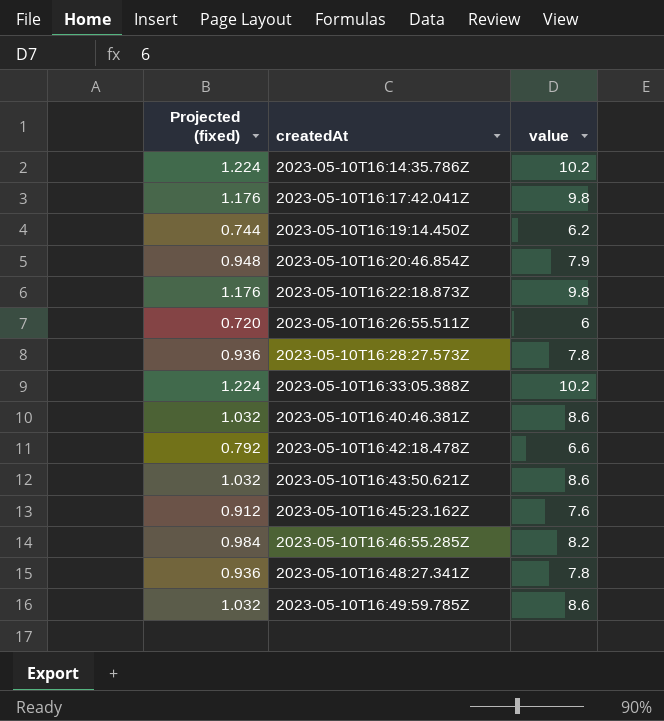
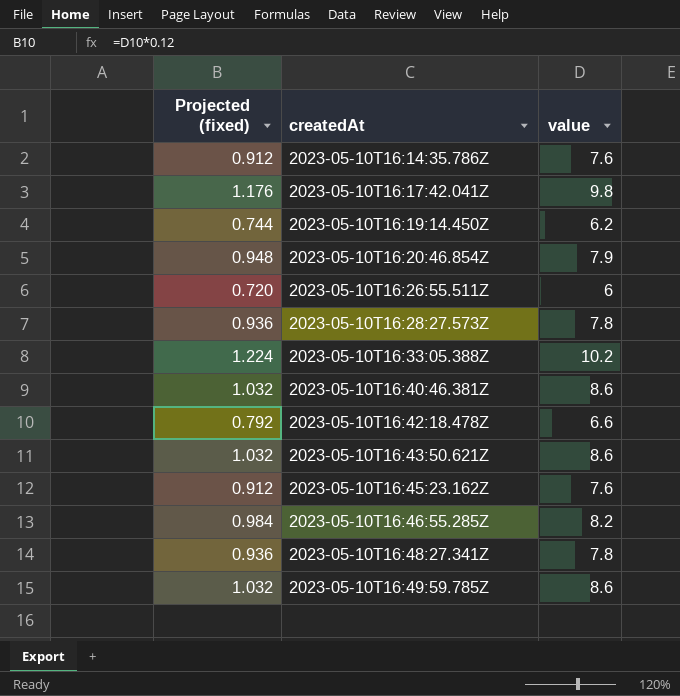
row 2023-05-10T16:22:18.873Z: 1.176 | 9.8 -> none
2023-05-10T16:14:35.786Z | Projected (fixed): 1.224 -> 0.912
2023-05-10T16:14:35.786Z | value: 10.2 -> 7.6

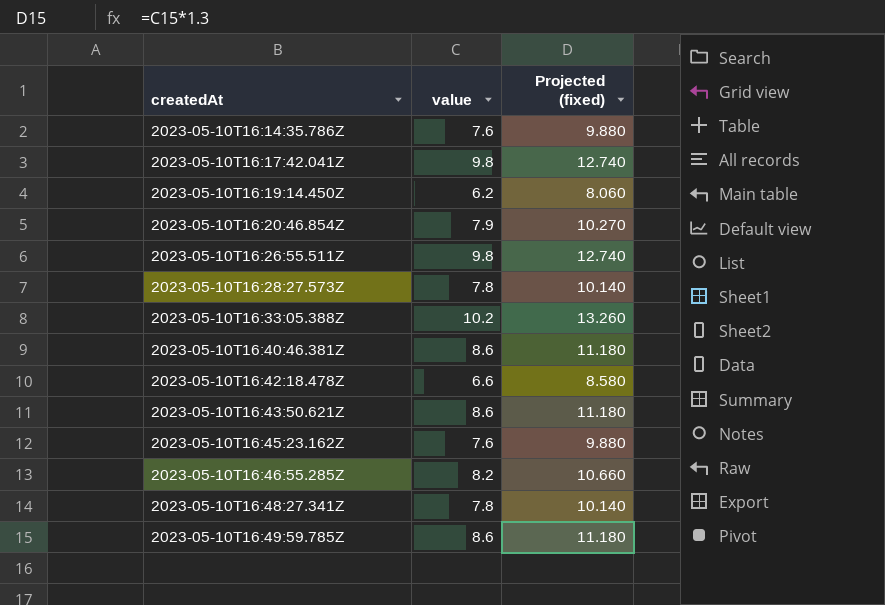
column Projected (fixed) | formula: [value] * 0.12 -> [value] * 1.3
column Projected (fixed) | position: 1 -> 3
2023-05-10T16:26:55.511Z | value: 6 -> 9.8

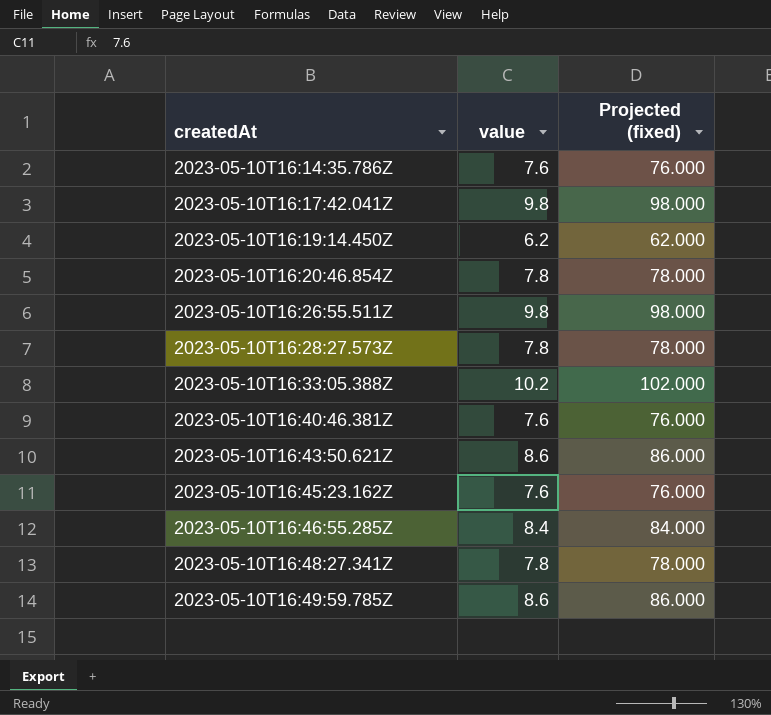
column Projected (fixed) | formula: [value] * 1.3 -> [value] * 10
row 2023-05-10T16:42:18.478Z: 6.6 | 8.580 -> none
2023-05-10T16:20:46.854Z | value: 7.9 -> 7.8
2023-05-10T16:40:46.381Z | value: 8.6 -> 7.6
2023-05-10T16:46:55.285Z | value: 8.2 -> 8.4

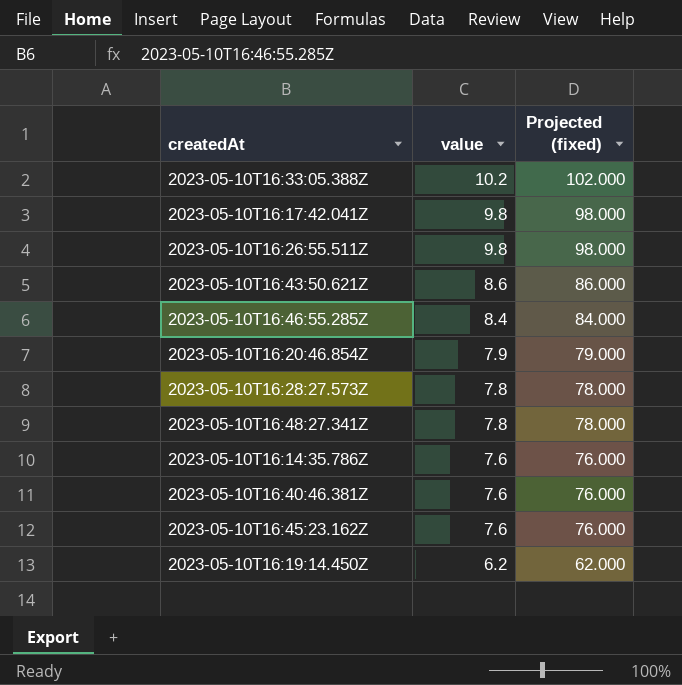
row order: createdAt ascending -> value descending
row 2023-05-10T16:49:59.785Z: 8.6 | 86.000 -> none
2023-05-10T16:20:46.854Z | value: 7.8 -> 7.9
2023-05-10T16:20:46.854Z | Projected (fixed): 78.000 -> 79.000

